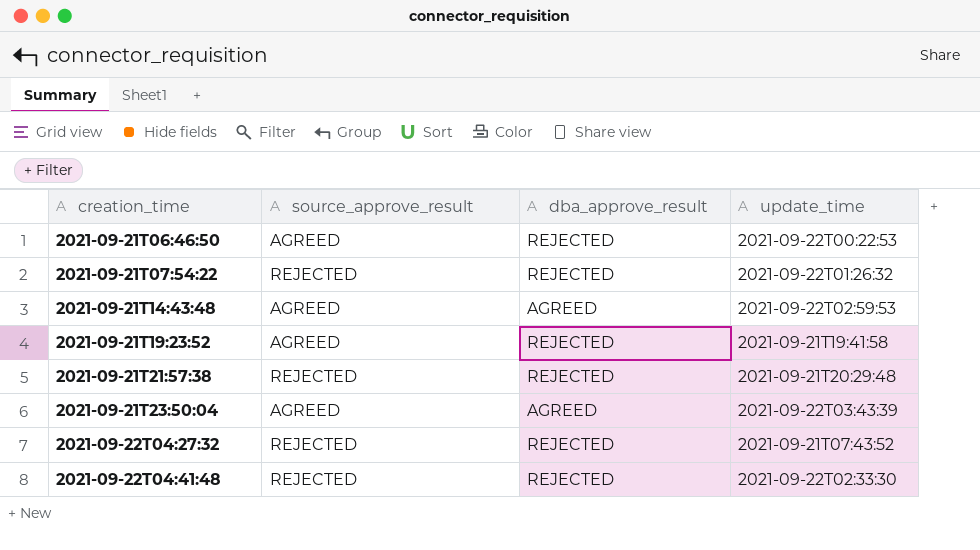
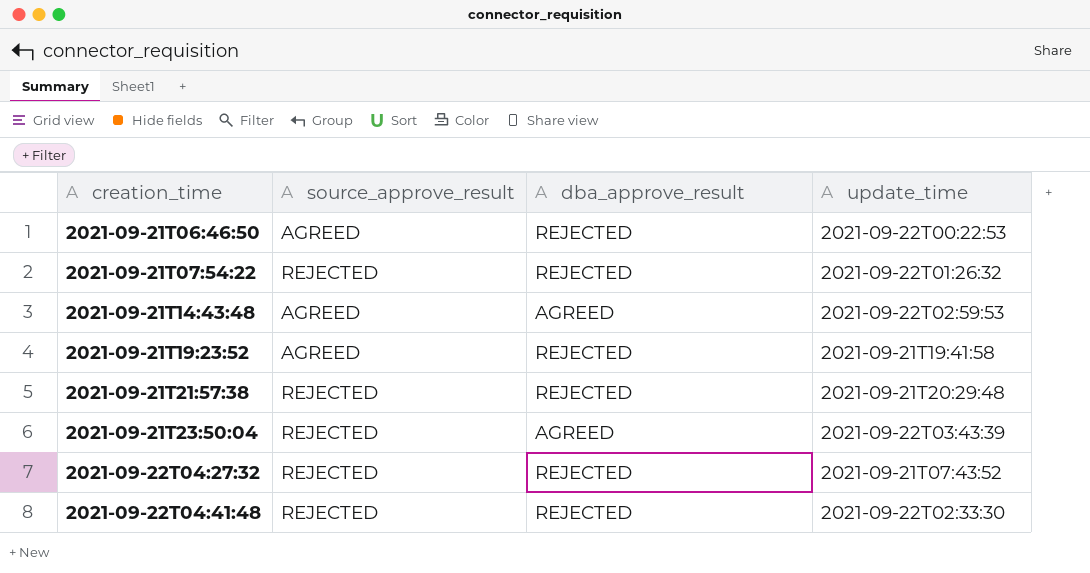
2021-09-21T23:50:04 | source_approve_result: AGREED -> REJECTED

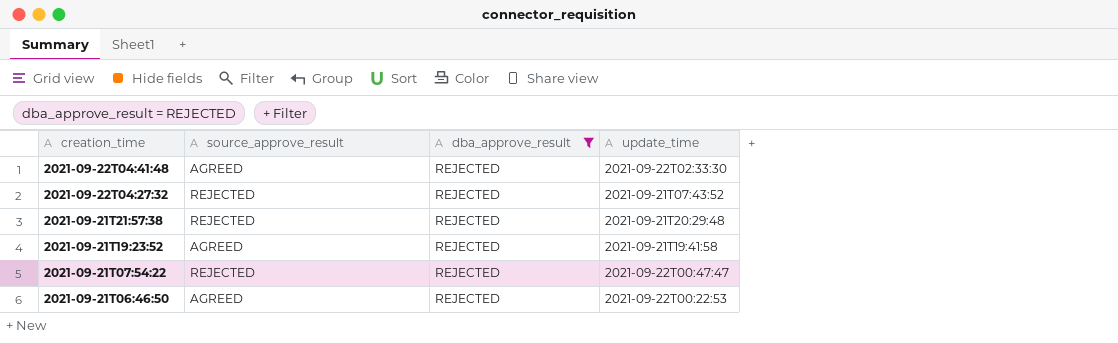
filter: none -> dba_approve_result = REJECTED
row order: creation_time ascending -> creation_time descending
2021-09-22T04:41:48 | source_approve_result: REJECTED -> AGREED
2021-09-21T07:54:22 | update_time: 2021-09-22T01:26:32 -> 2021-09-22T00:47:47

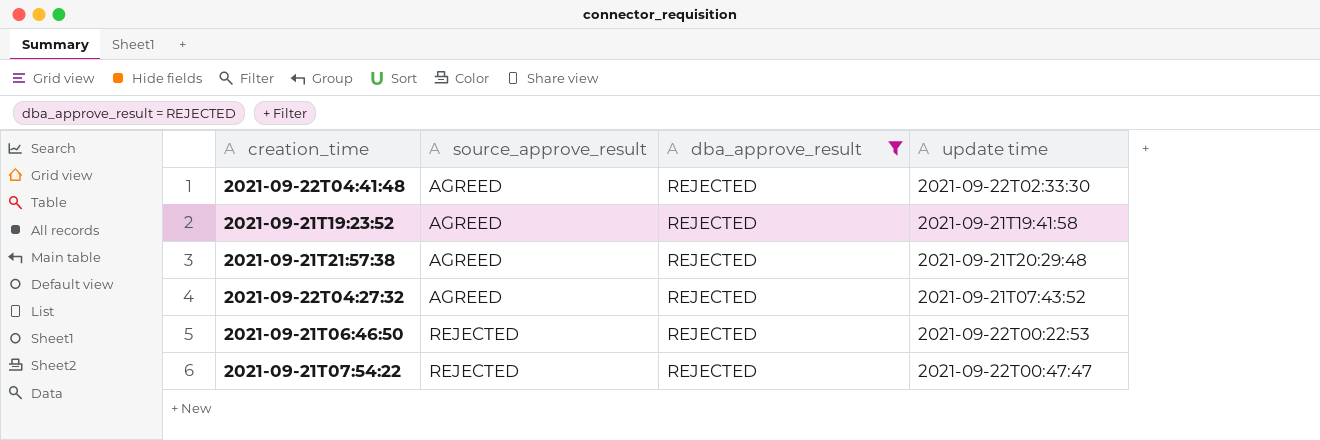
row order: creation_time descending -> source_approve_result ascending
column name: update_time -> update time
2021-09-21T21:57:38 | source_approve_result: REJECTED -> AGREED
2021-09-22T04:27:32 | source_approve_result: REJECTED -> AGREED
2021-09-21T06:46:50 | source_approve_result: AGREED -> REJECTED

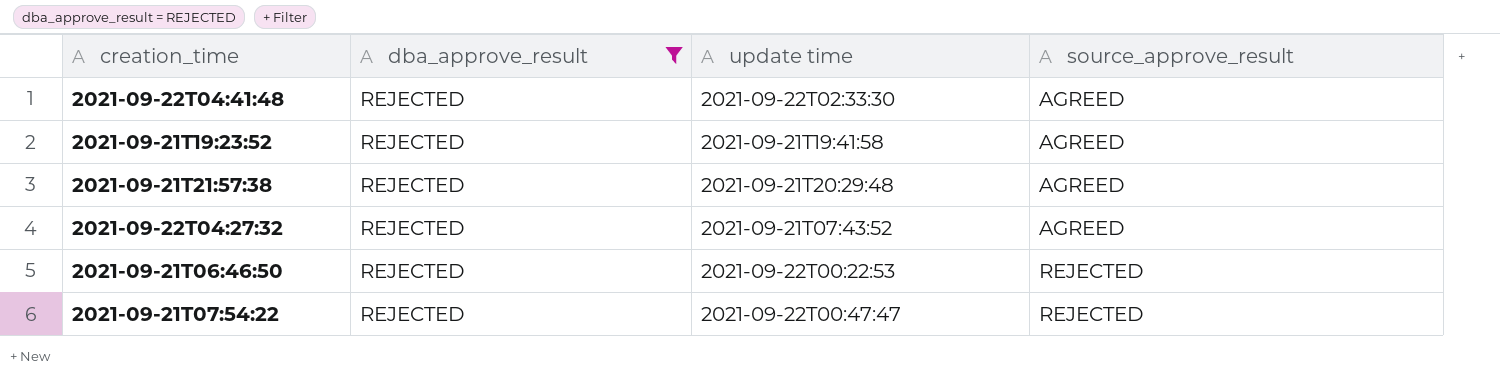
column source_approve_result | position: 2 -> 4

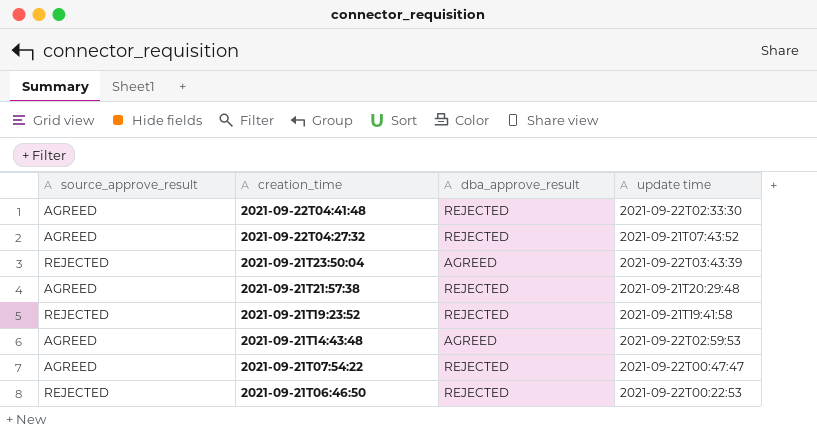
filter: dba_approve_result = REJECTED -> none
row order: source_approve_result ascending -> creation_time descending
column source_approve_result | position: 4 -> 1
2021-09-21T19:23:52 | source_approve_result: AGREED -> REJECTED
2021-09-21T07:54:22 | source_approve_result: REJECTED -> AGREED

